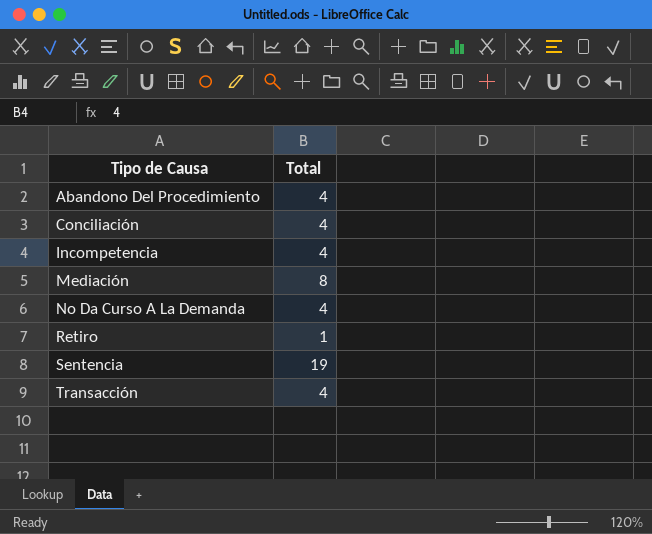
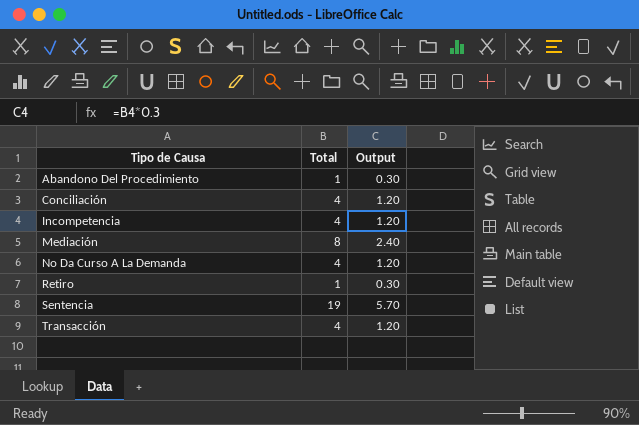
column Output | formula: none -> [Total] * 0.3
Abandono Del Procedimiento | Total: 4 -> 1

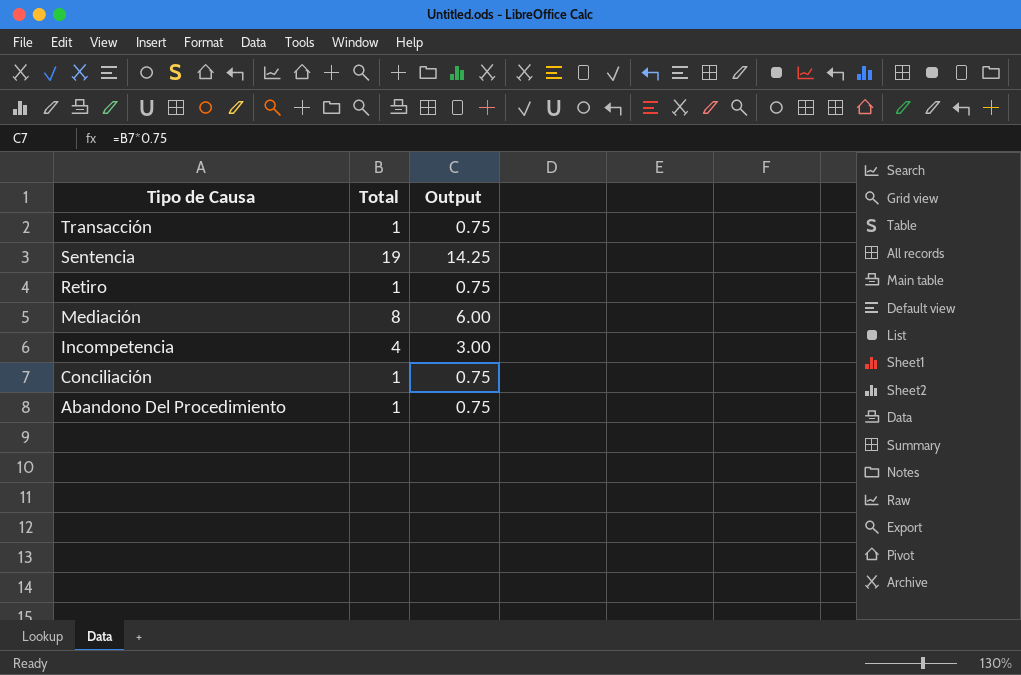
row order: Tipo de Causa ascending -> Tipo de Causa descending
column Output | formula: [Total] * 0.3 -> [Total] * 0.75
row No Da Curso A La Demanda: 4 | 1.20 -> none
Transacción | Total: 4 -> 1
Conciliación | Total: 4 -> 1

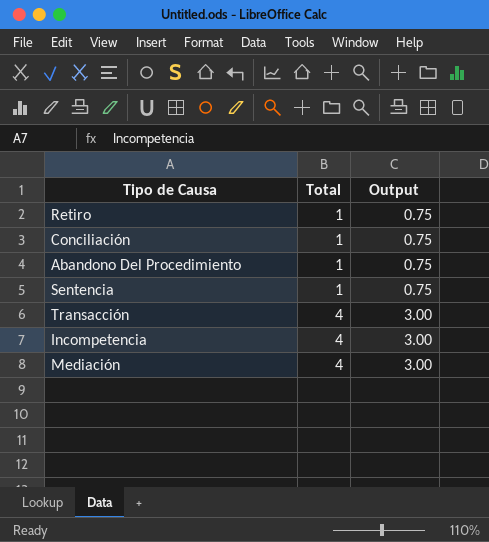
row order: Tipo de Causa descending -> Total ascending
Sentencia | Total: 19 -> 1
Sentencia | Output: 14.25 -> 0.75
Transacción | Total: 1 -> 4
Transacción | Output: 0.75 -> 3.00
Mediación | Total: 8 -> 4
Mediación | Output: 6.00 -> 3.00

